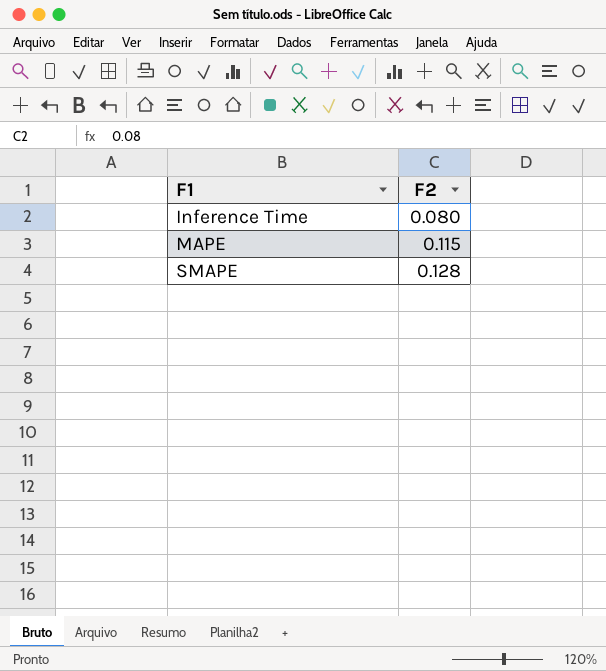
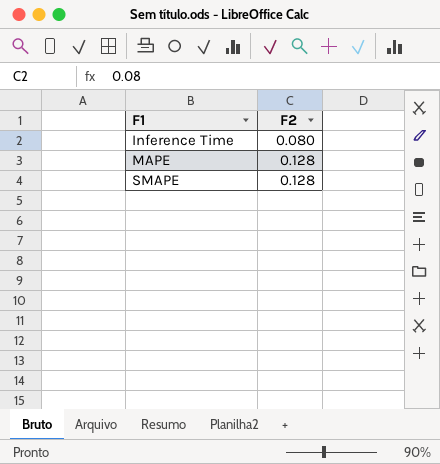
MAPE | F2: 0.115 -> 0.128

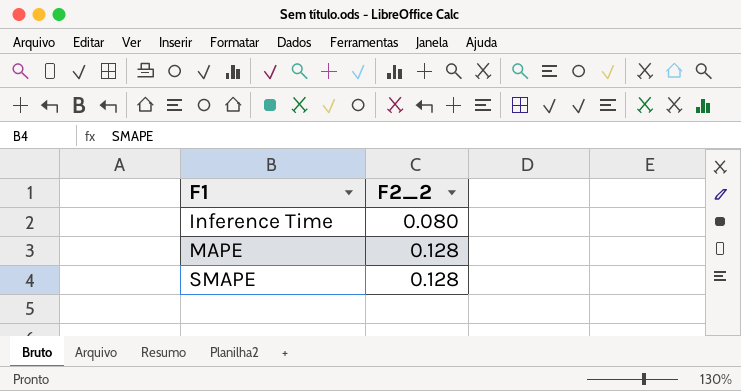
column name: F2 -> F2_2

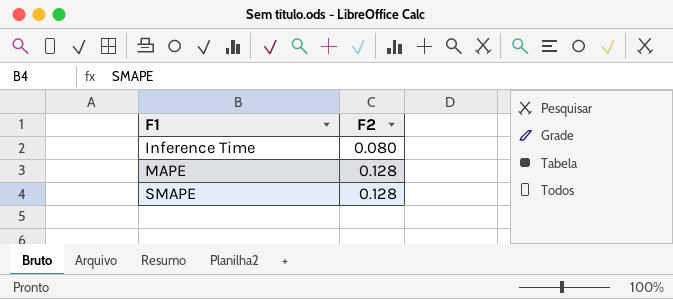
column name: F2_2 -> F2

